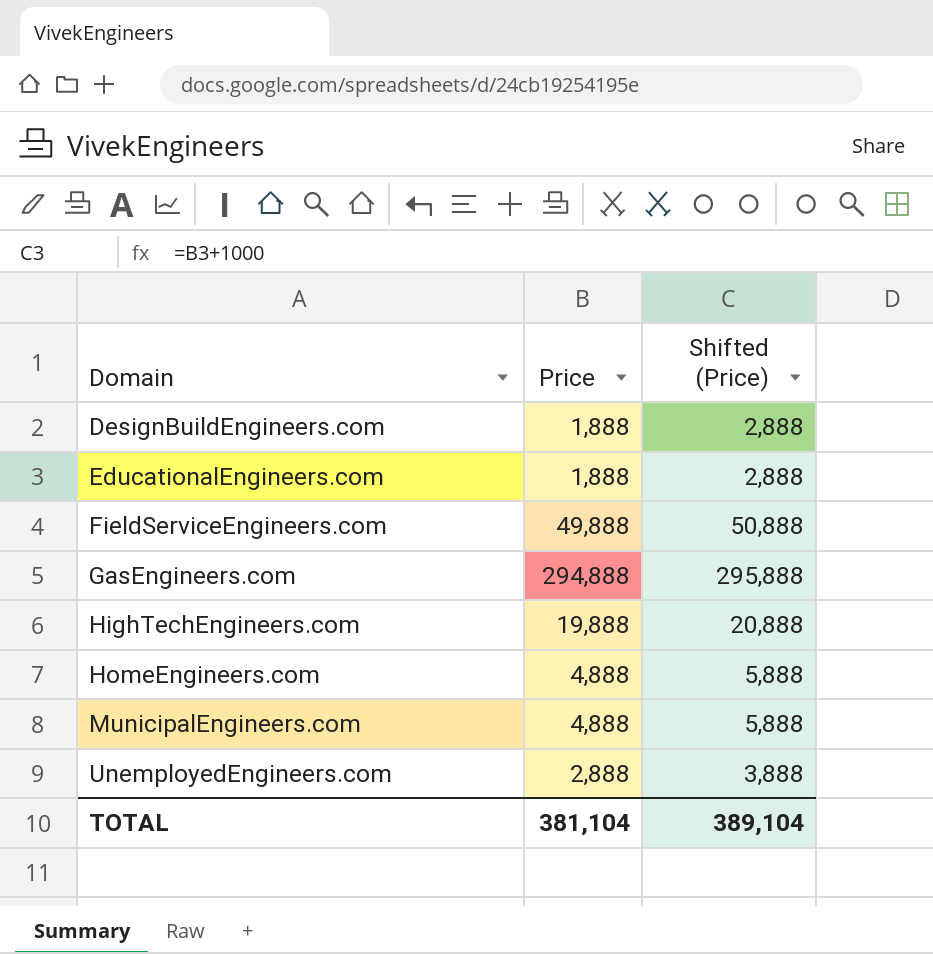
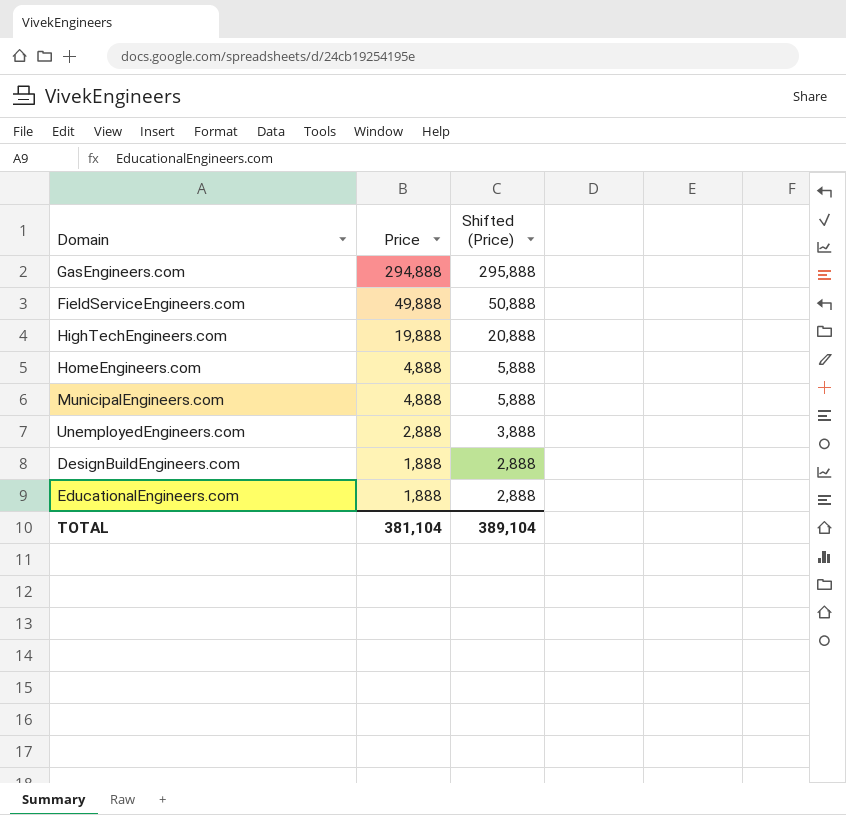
row order: Domain ascending -> Price descending

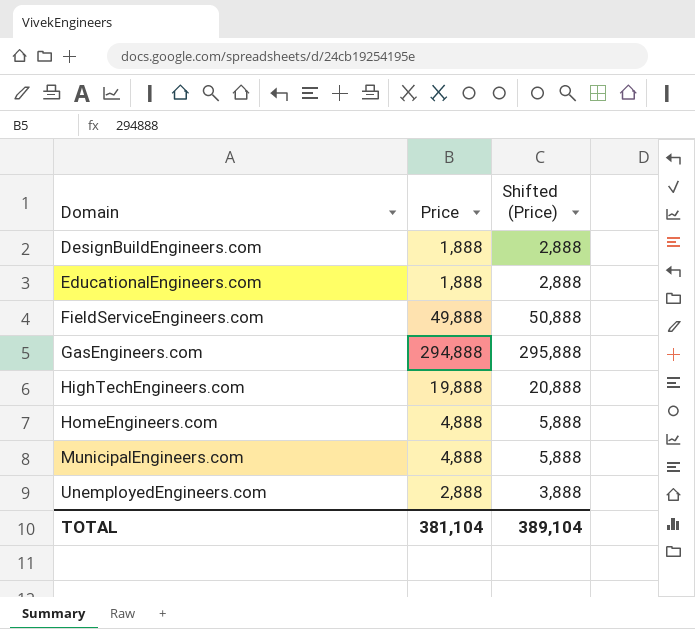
row order: Price descending -> Domain ascending

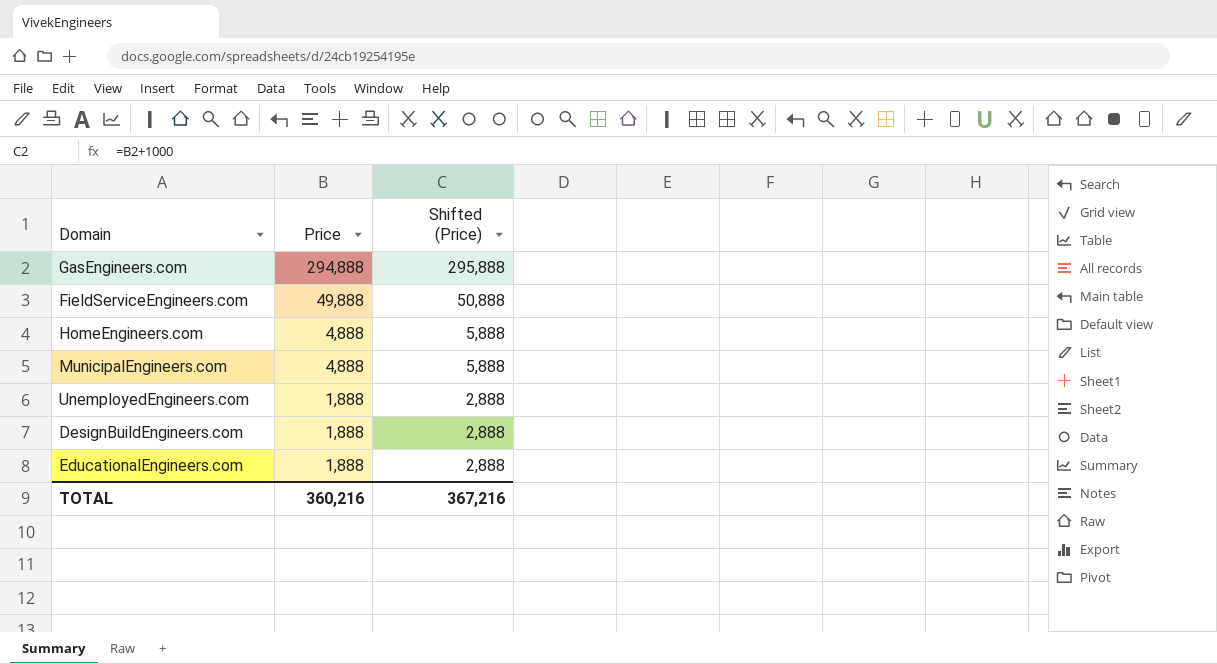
row order: Domain ascending -> Price descending
row HighTechEngineers.com: 19,888 | 20,888 -> none
UnemployedEngineers.com | Price: 2,888 -> 1,888
UnemployedEngineers.com | Shifted (Price): 3,888 -> 2,888
TOTAL | Price: 381,104 -> 360,216
TOTAL | Shifted (Price): 389,104 -> 367,216

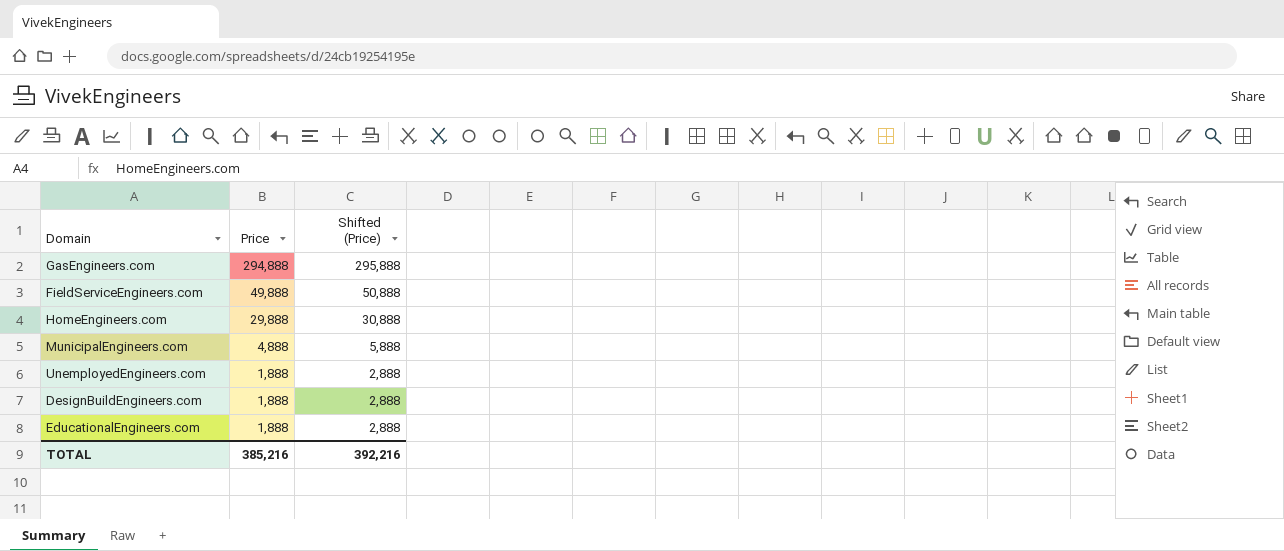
HomeEngineers.com | Price: 4,888 -> 29,888
HomeEngineers.com | Shifted (Price): 5,888 -> 30,888
TOTAL | Price: 360,216 -> 385,216
TOTAL | Shifted (Price): 367,216 -> 392,216

